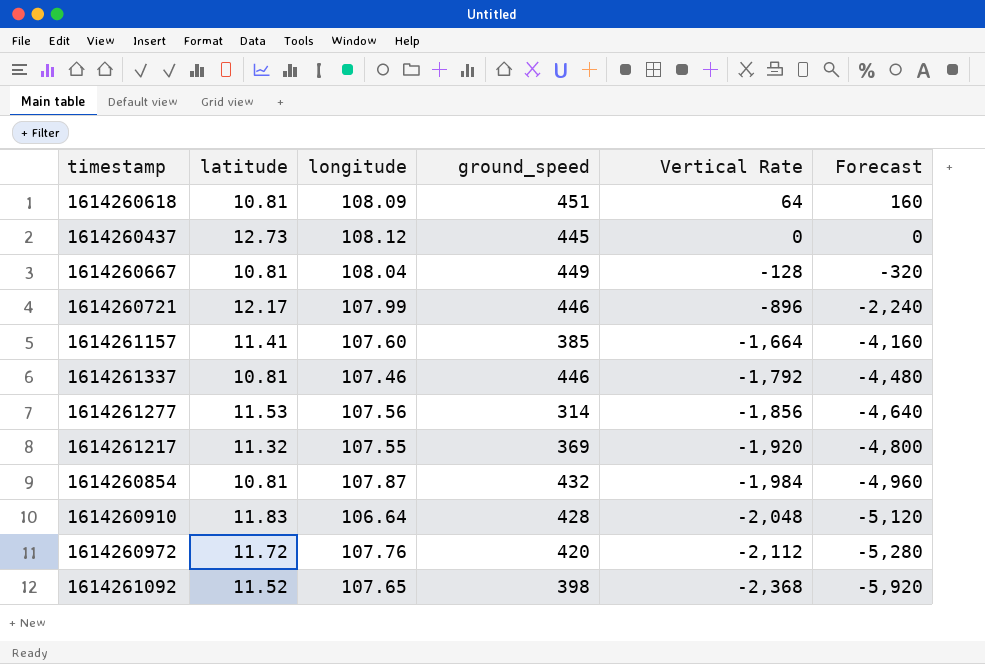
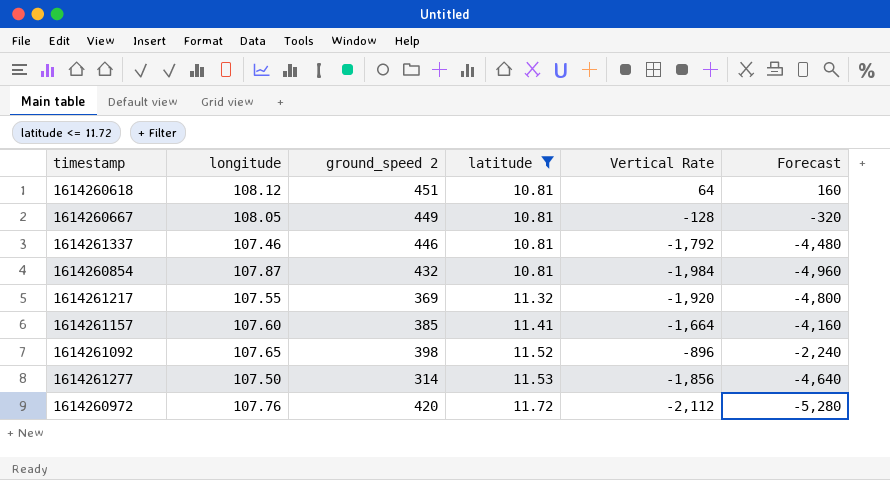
filter: none -> latitude <= 11.72
row order: Vertical Rate descending -> latitude ascending
column name: ground_speed -> ground_speed 2
column latitude | position: 2 -> 4
1614260618 | longitude: 108.09 -> 108.12
1614260667 | longitude: 108.04 -> 108.05
1614261092 | Vertical Rate: -2,368 -> -896
1614261092 | Forecast: -5,920 -> -2,240
1614261277 | longitude: 107.56 -> 107.50

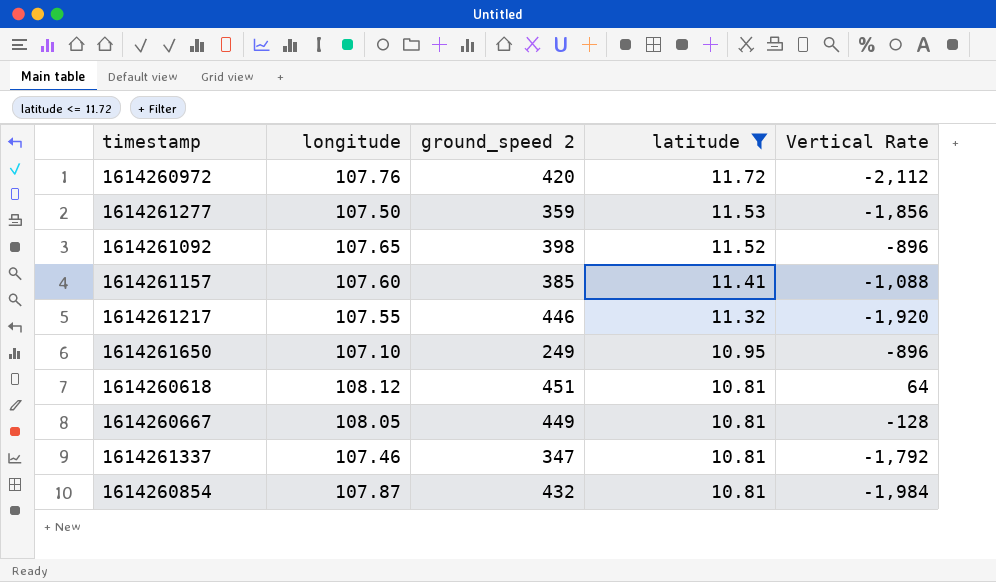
row order: latitude ascending -> latitude descending
column Forecast | formula: [Vertical Rate] * 2.5 -> none
1614261277 | ground_speed 2: 314 -> 359
1614261157 | Vertical Rate: -1,664 -> -1,088
1614261217 | ground_speed 2: 369 -> 446
row 1614261650: none -> 107.10 | 249 | 10.95 | -896
1614261337 | ground_speed 2: 446 -> 347

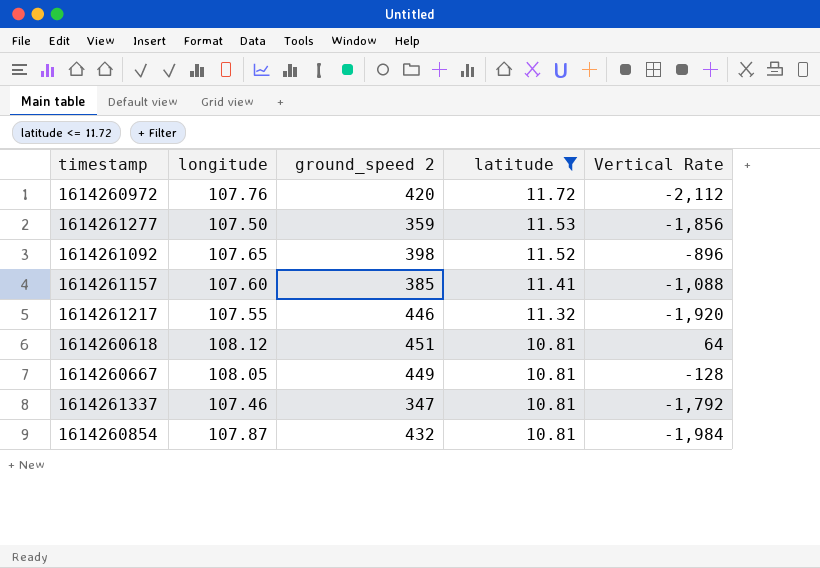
row 1614261650: 107.10 | 249 | 10.95 | -896 -> none

